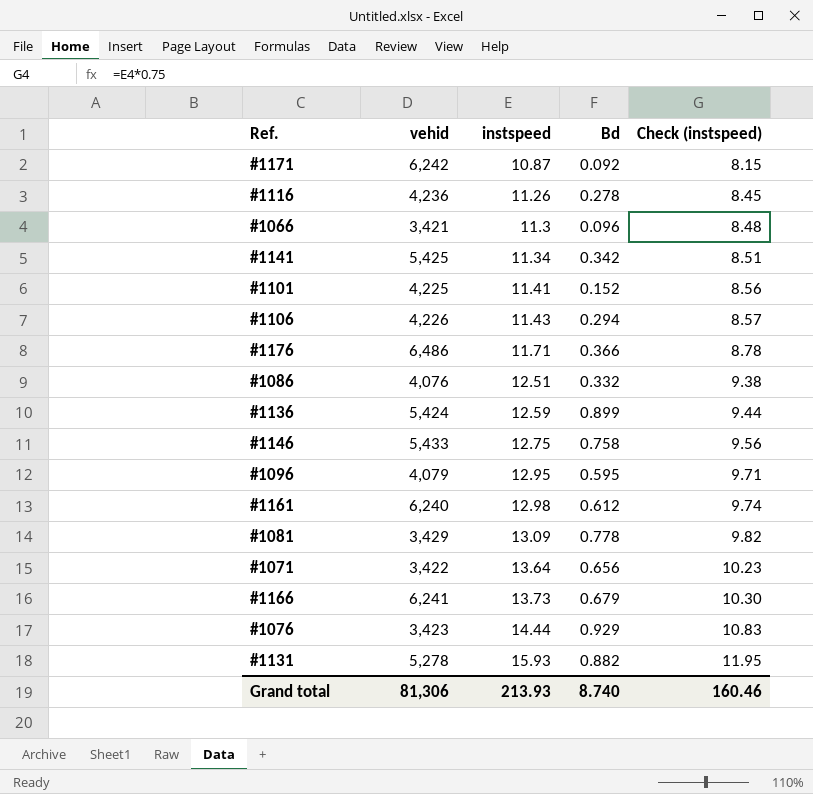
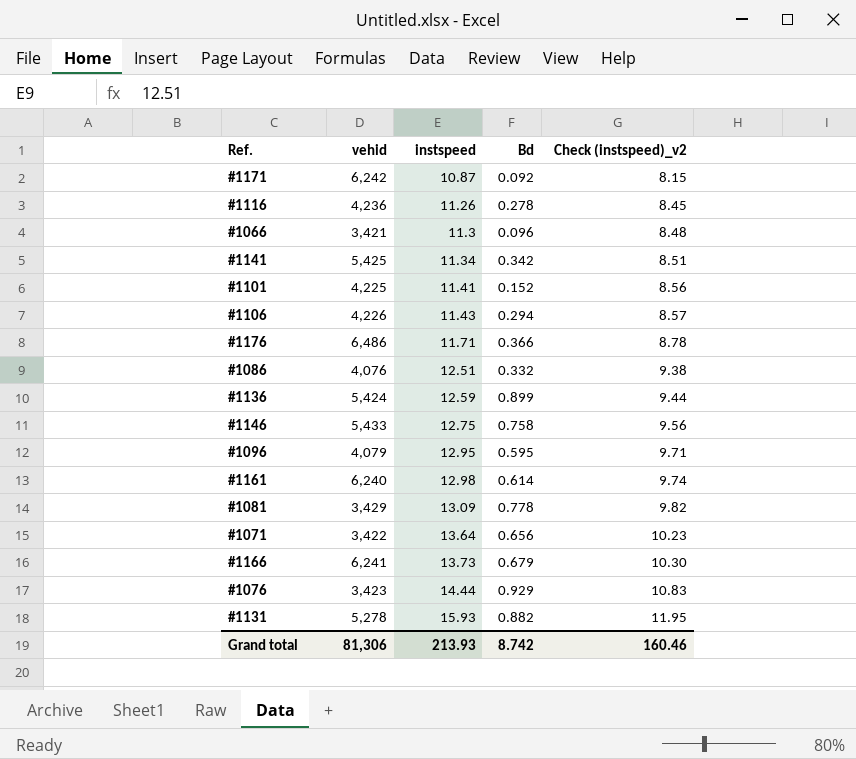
column name: Check (instspeed) -> Check (instspeed)_v2
#1161 | Bd: 0.612 -> 0.614
Grand total | Bd: 8.740 -> 8.742

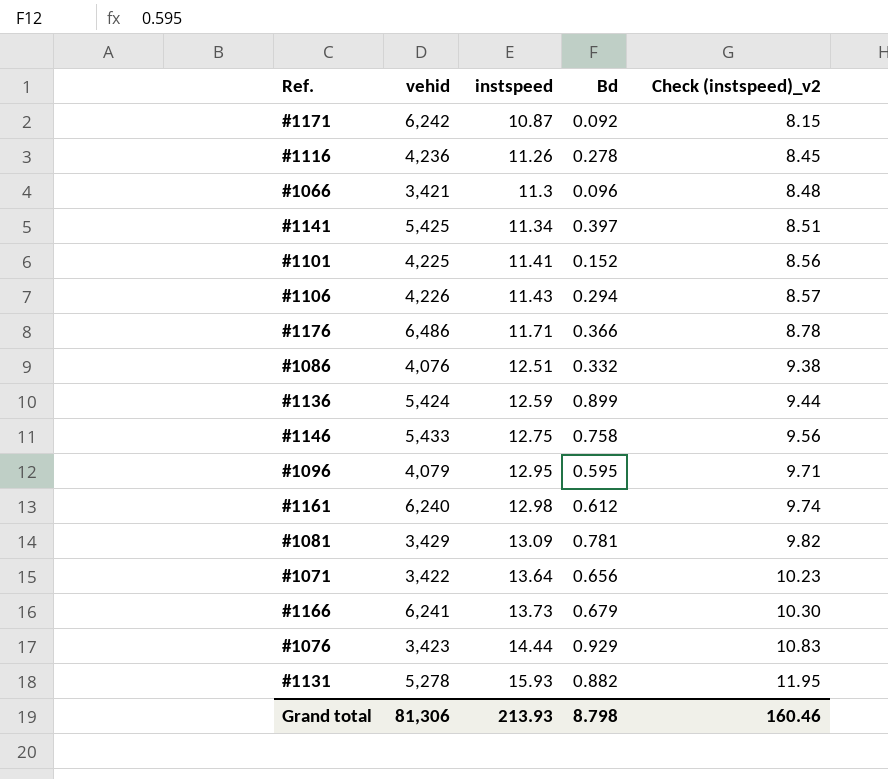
#1141 | Bd: 0.342 -> 0.397
#1161 | Bd: 0.614 -> 0.612
#1081 | Bd: 0.778 -> 0.781
Grand total | Bd: 8.742 -> 8.798

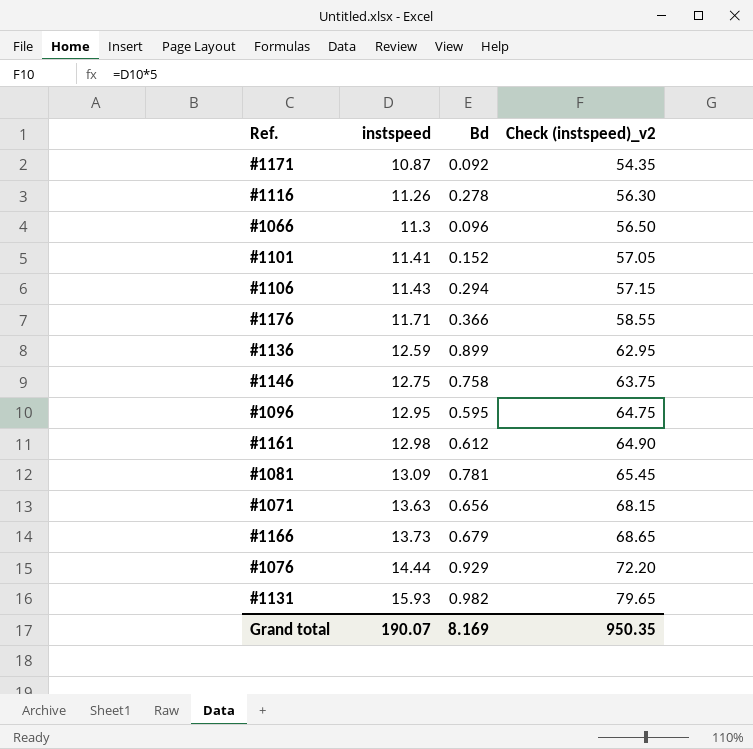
column vehid | position: 2 -> none
column Check (instspeed)_v2 | formula: [instspeed] * 0.75 -> [instspeed] * 5
row #1141: 5,425 | 11.34 | 0.397 | 8.51 -> none
row #1086: 4,076 | 12.51 | 0.332 | 9.38 -> none
#1071 | instspeed: 13.64 -> 13.63
#1131 | Bd: 0.882 -> 0.982
Grand total | instspeed: 213.93 -> 190.07
Grand total | Bd: 8.798 -> 8.169
Grand total | Check (instspeed)_v2: 160.46 -> 950.35

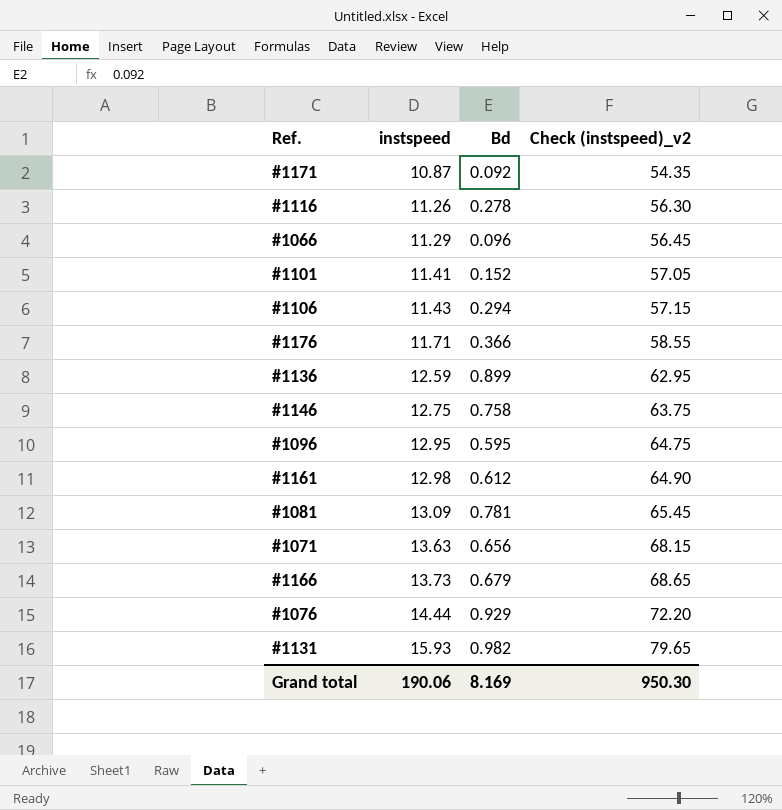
#1066 | instspeed: 11.3 -> 11.29
#1066 | Check (instspeed)_v2: 56.50 -> 56.45
Grand total | instspeed: 190.07 -> 190.06
Grand total | Check (instspeed)_v2: 950.35 -> 950.30

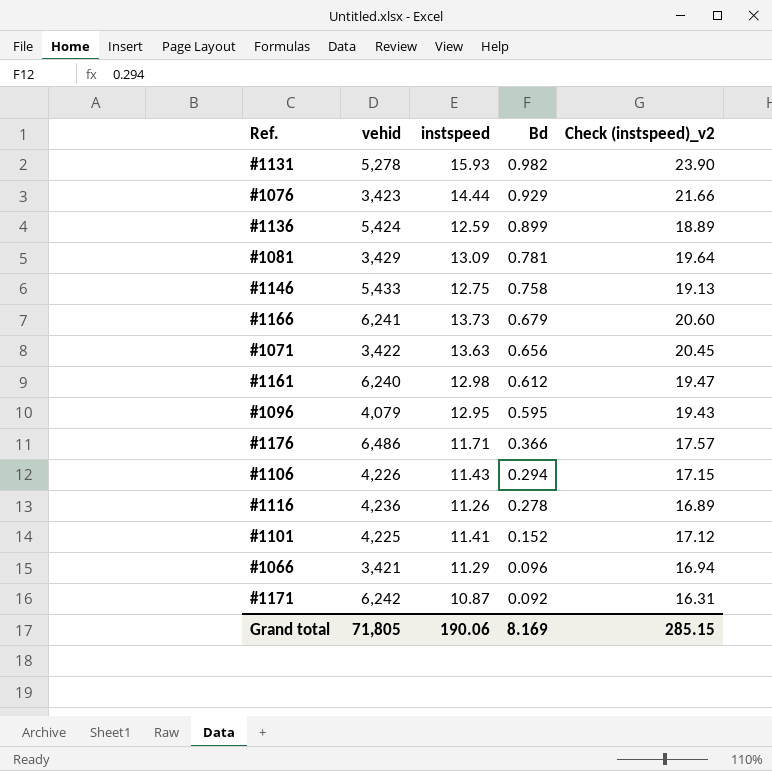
row order: instspeed ascending -> Bd descending
column vehid | position: none -> 2
column Check (instspeed)_v2 | formula: [instspeed] * 5 -> [instspeed] * 1.5
Grand total | Check (instspeed)_v2: 950.30 -> 285.15

